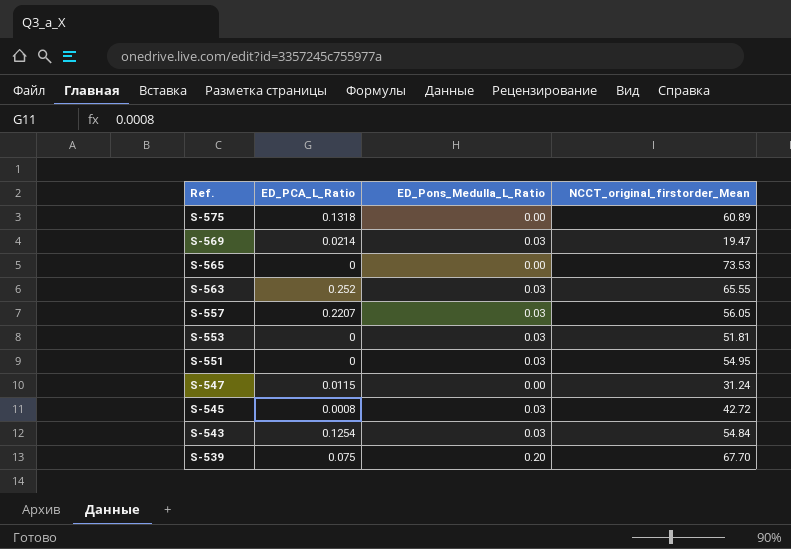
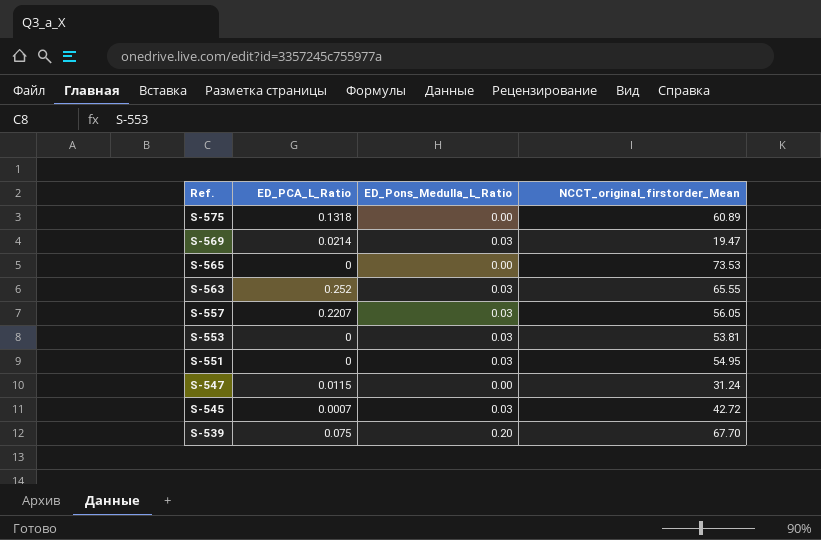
row S-543: 0.1254 | 0.03 | 54.84 -> none
S-553 | NCCT_original_firstorder_Mean: 51.81 -> 53.81
S-545 | ED_PCA_L_Ratio: 0.0008 -> 0.0007

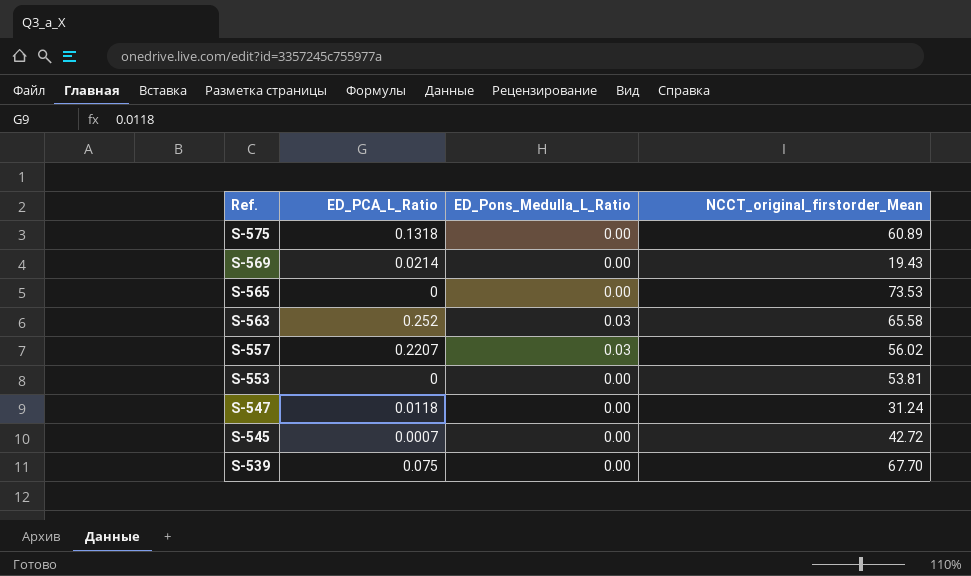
row S-551: 0 | 0.03 | 54.95 -> none
S-569 | ED_Pons_Medulla_L_Ratio: 0.03 -> 0.00
S-569 | NCCT_original_firstorder_Mean: 19.47 -> 19.43
S-563 | NCCT_original_firstorder_Mean: 65.55 -> 65.58
S-557 | NCCT_original_firstorder_Mean: 56.05 -> 56.02
S-553 | ED_Pons_Medulla_L_Ratio: 0.03 -> 0.00
S-547 | ED_PCA_L_Ratio: 0.0115 -> 0.0118
S-545 | ED_Pons_Medulla_L_Ratio: 0.03 -> 0.00
S-539 | ED_Pons_Medulla_L_Ratio: 0.20 -> 0.00

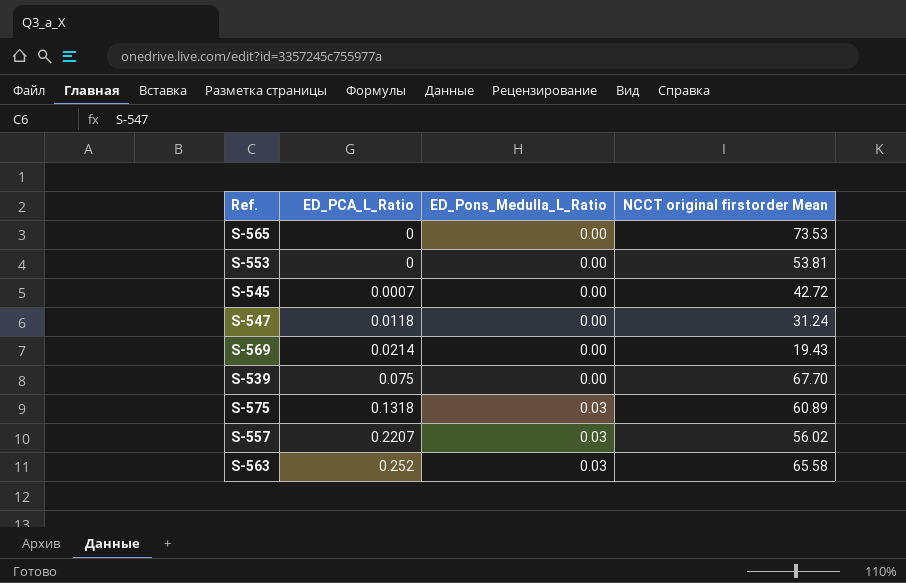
row order: Ref. descending -> ED_PCA_L_Ratio ascending
column name: NCCT_original_firstorder_Mean -> NCCT original firstorder Mean
S-575 | ED_Pons_Medulla_L_Ratio: 0.00 -> 0.03

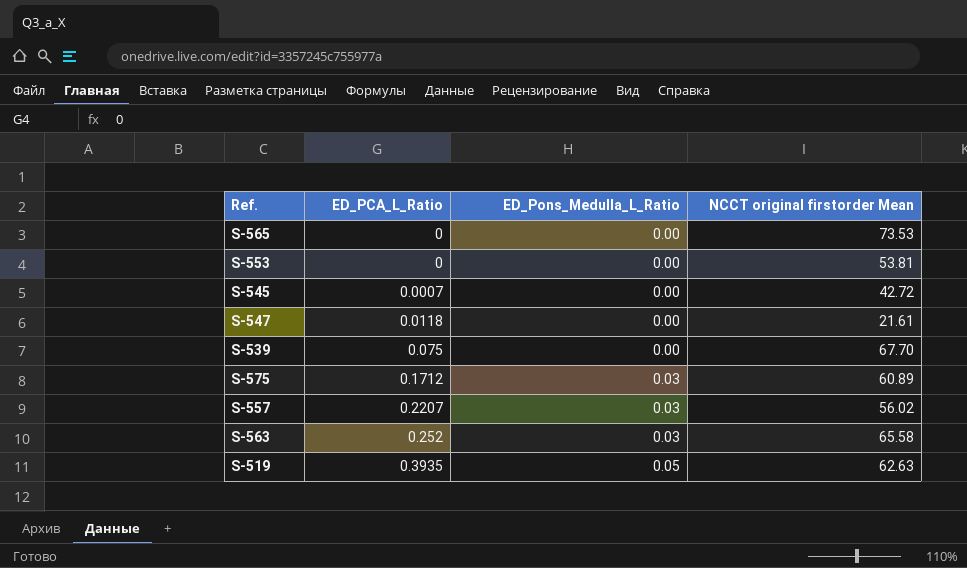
row S-569: 0.0214 | 0.00 | 19.43 -> none
S-547 | NCCT original firstorder Mean: 31.24 -> 21.61
S-575 | ED_PCA_L_Ratio: 0.1318 -> 0.1712
row S-519: none -> 0.3935 | 0.05 | 62.63

